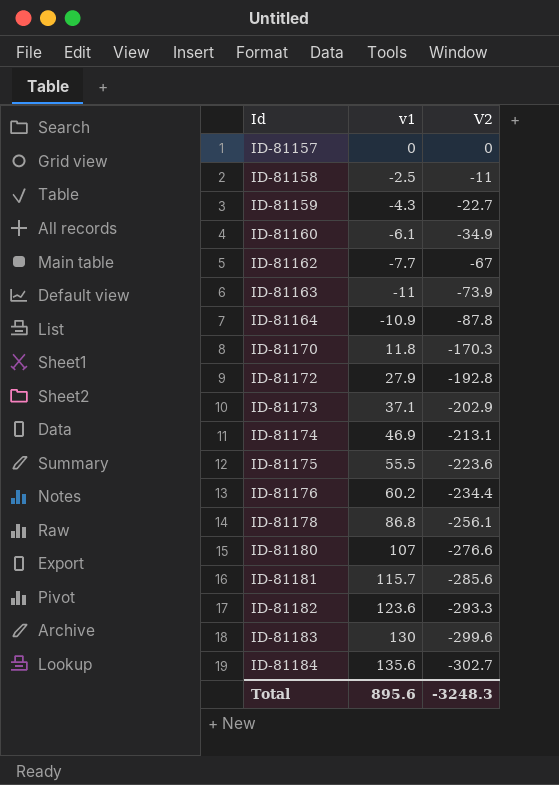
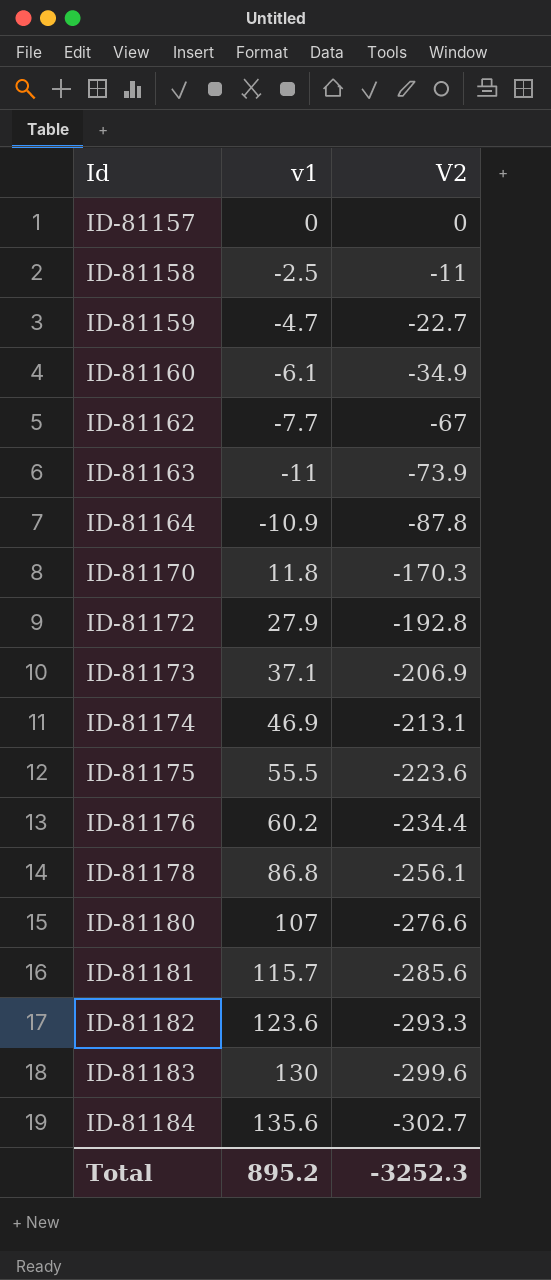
ID-81159 | v1: -4.3 -> -4.7
ID-81173 | V2: -202.9 -> -206.9
Total | v1: 895.6 -> 895.2
Total | V2: -3248.3 -> -3252.3

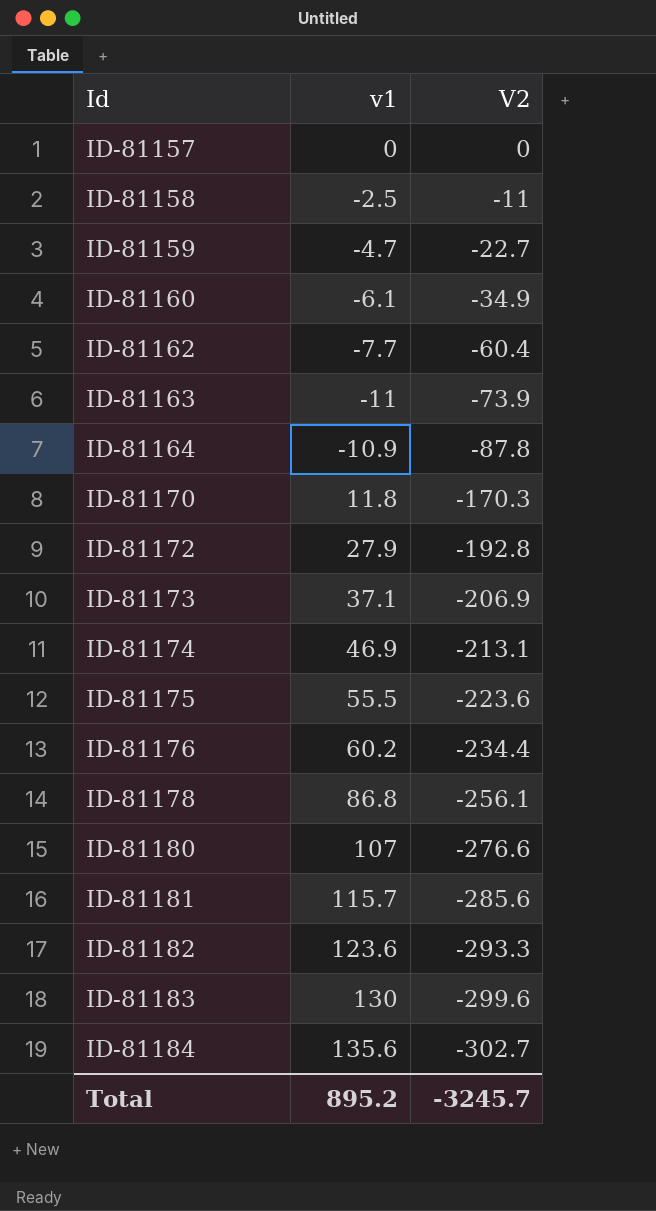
ID-81162 | V2: -67 -> -60.4
Total | V2: -3252.3 -> -3245.7

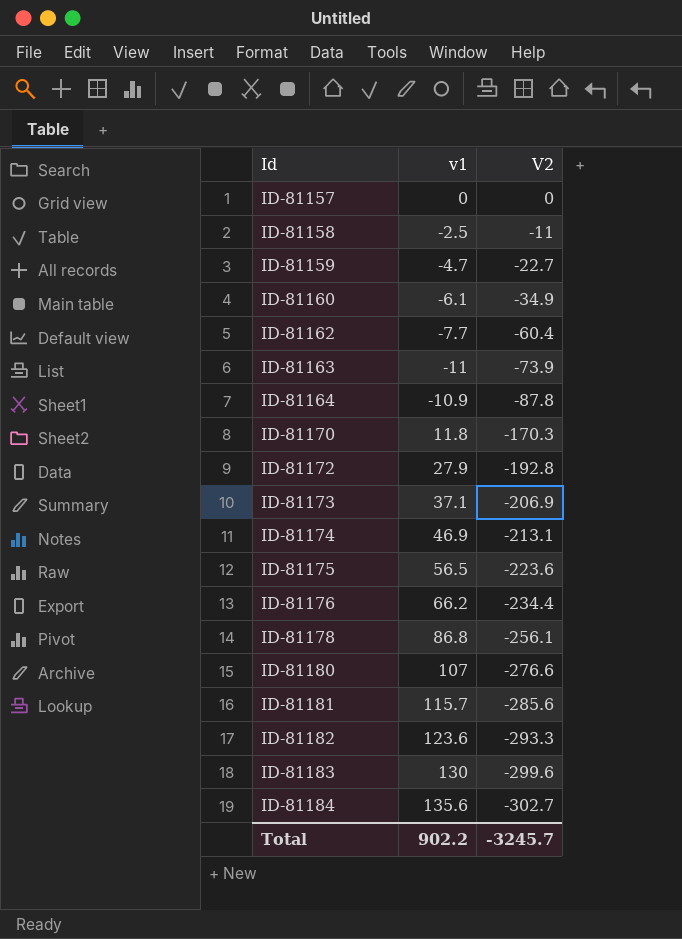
ID-81175 | v1: 55.5 -> 56.5
ID-81176 | v1: 60.2 -> 66.2
Total | v1: 895.2 -> 902.2

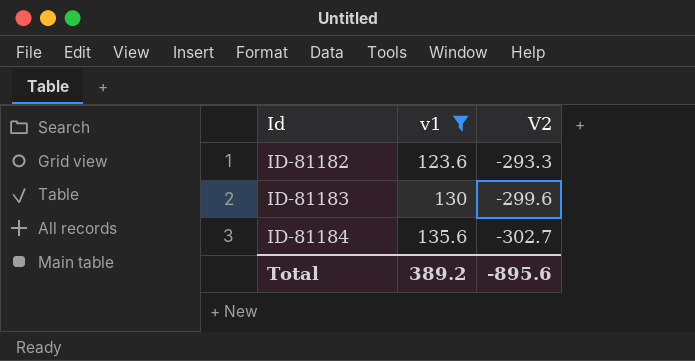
filter: none -> v1 >= 123.6
Total | v1: 902.2 -> 389.2
Total | V2: -3245.7 -> -895.6

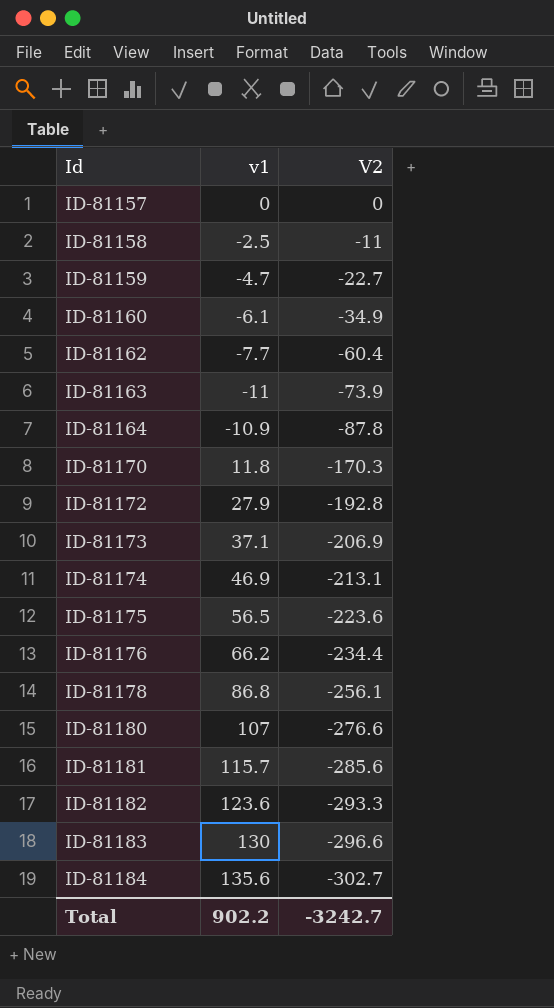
filter: v1 >= 123.6 -> none
ID-81183 | V2: -299.6 -> -296.6
Total | v1: 389.2 -> 902.2
Total | V2: -895.6 -> -3242.7

